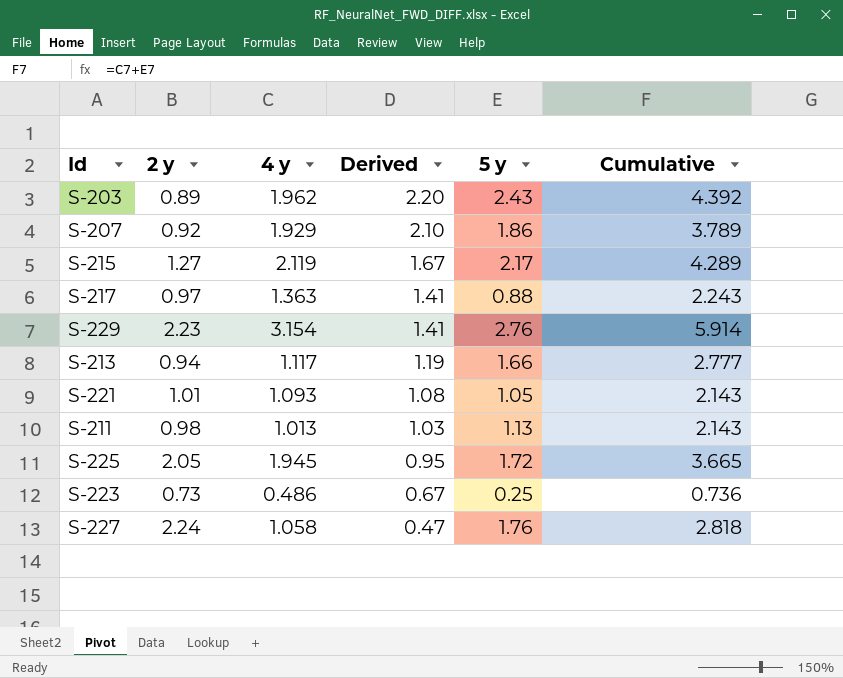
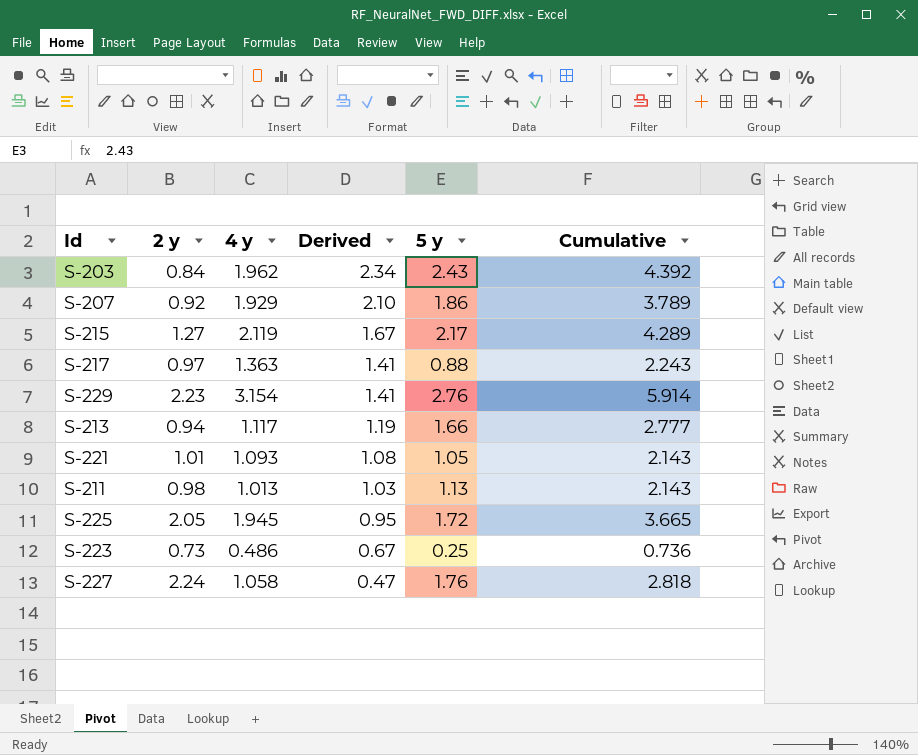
S-203 | 2 y: 0.89 -> 0.84
S-203 | Derived: 2.20 -> 2.34

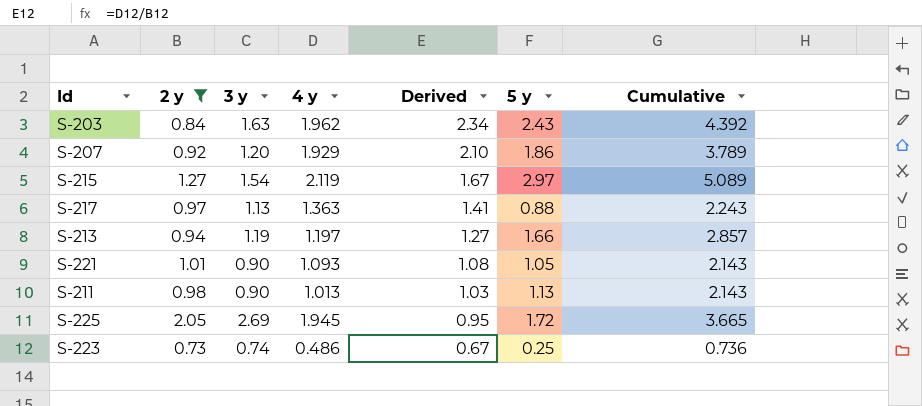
filter: none -> 2 y <= 2.05
column 3 y | position: none -> 3
S-215 | 5 y: 2.17 -> 2.97
S-215 | Cumulative: 4.289 -> 5.089
S-213 | 4 y: 1.117 -> 1.197
S-213 | Derived: 1.19 -> 1.27
S-213 | Cumulative: 2.777 -> 2.857

